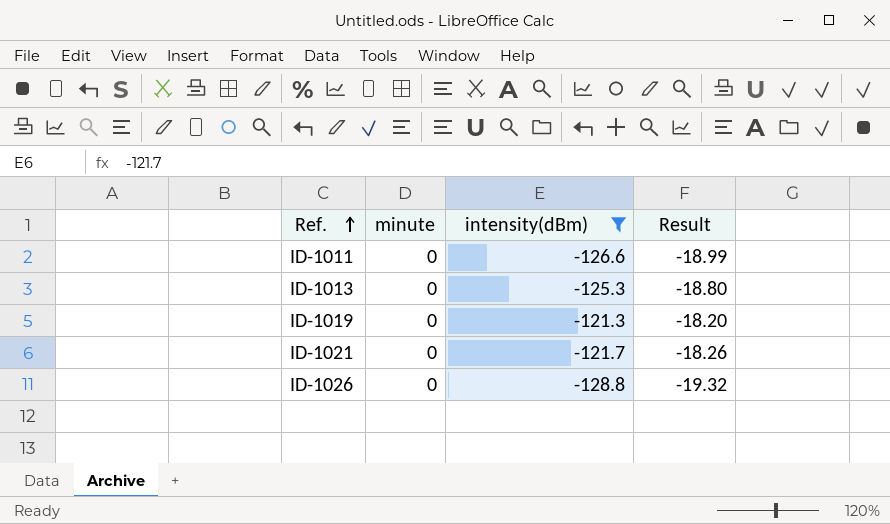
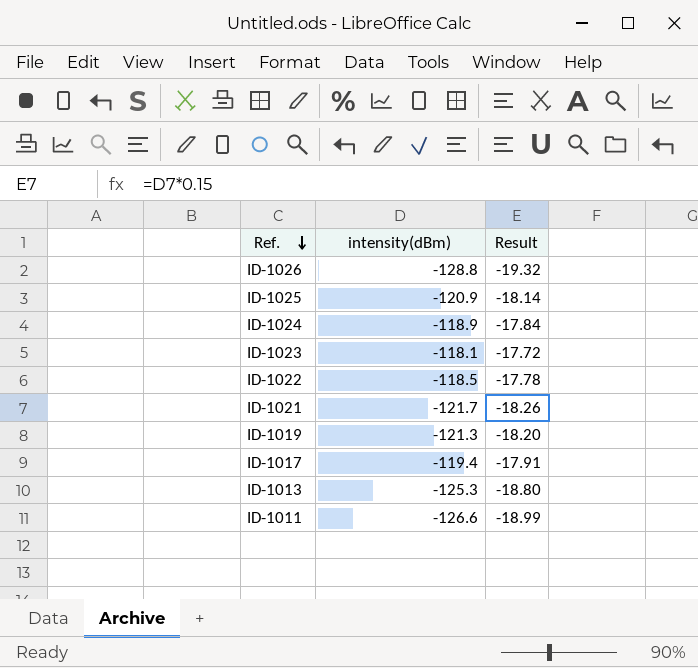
filter: intensity(dBm) <= -121.3 -> none
row order: Ref. ascending -> Ref. descending
column minute | position: 2 -> none

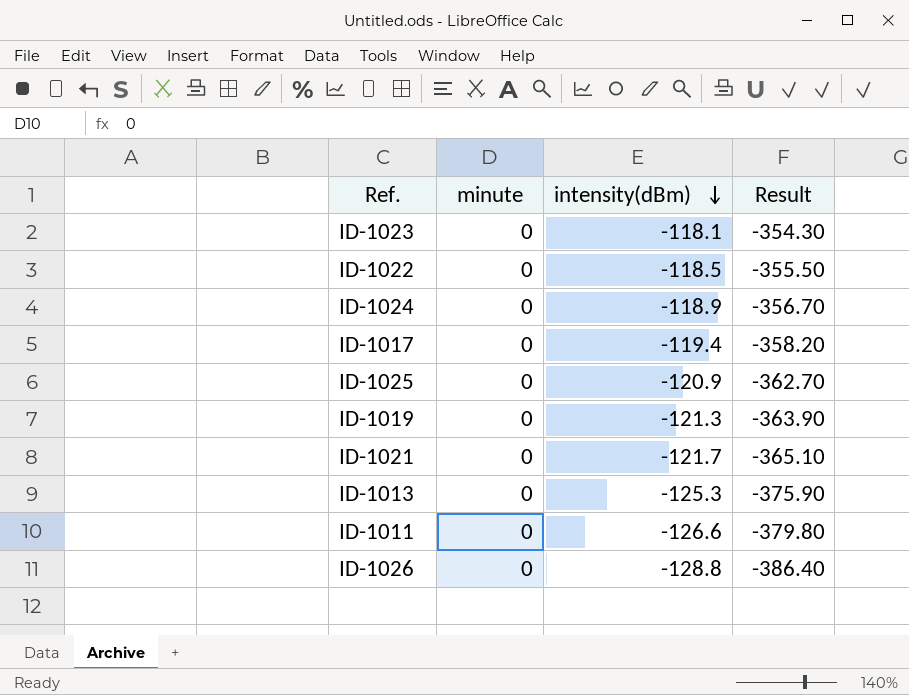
row order: Ref. descending -> intensity(dBm) descending
column minute | position: none -> 2
column Result | formula: [intensity(dBm)] * 0.15 -> [intensity(dBm)] * 3

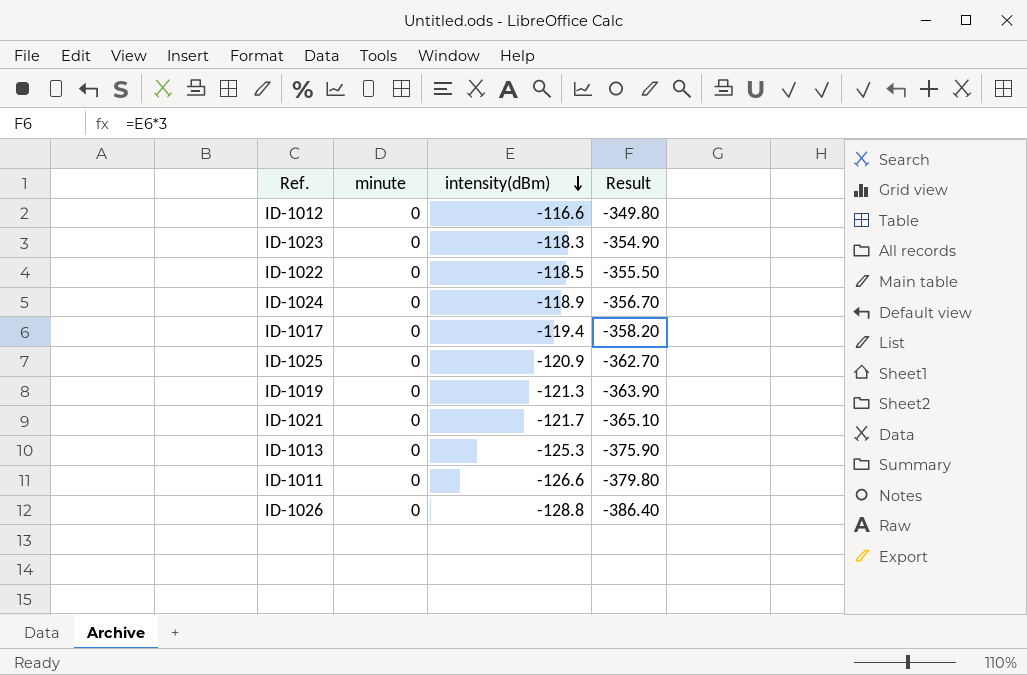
row ID-1012: none -> 0 | -116.6 | -349.80
ID-1023 | intensity(dBm): -118.1 -> -118.3
ID-1023 | Result: -354.30 -> -354.90

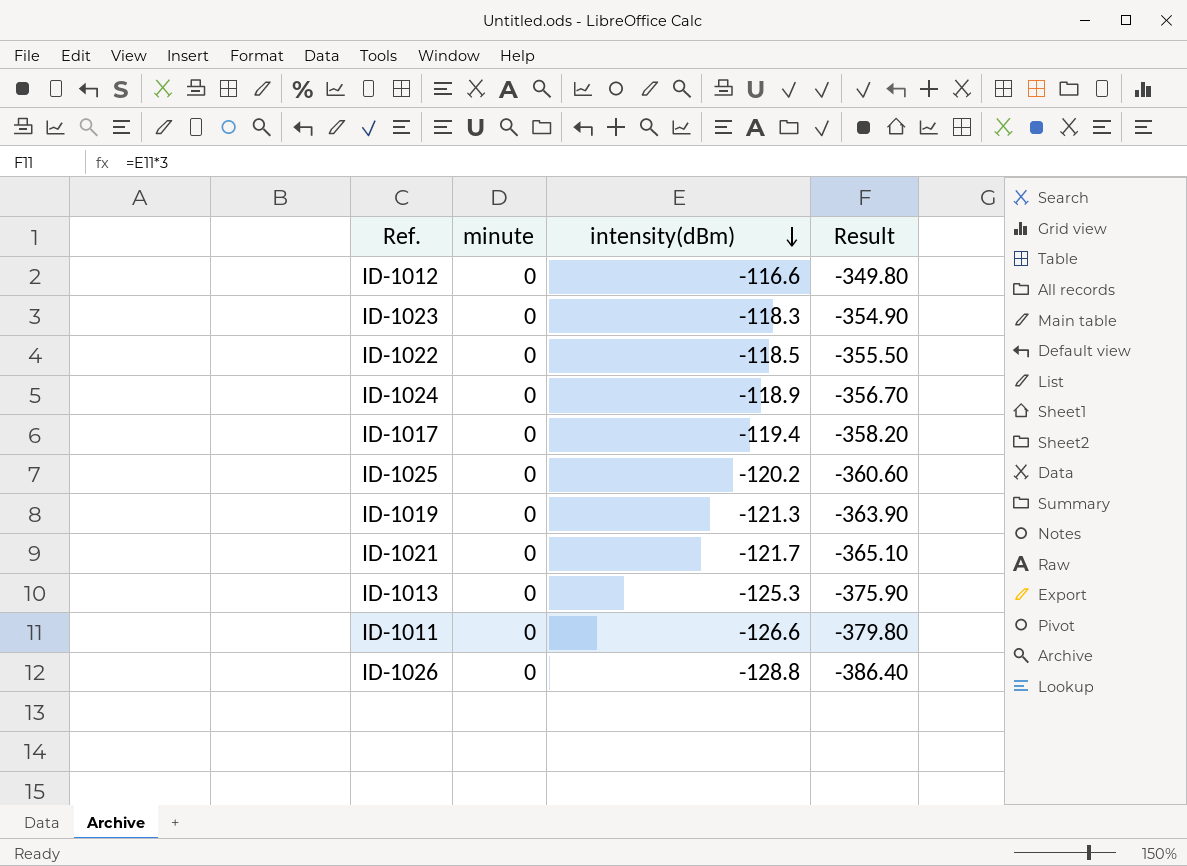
ID-1025 | intensity(dBm): -120.9 -> -120.2
ID-1025 | Result: -362.70 -> -360.60

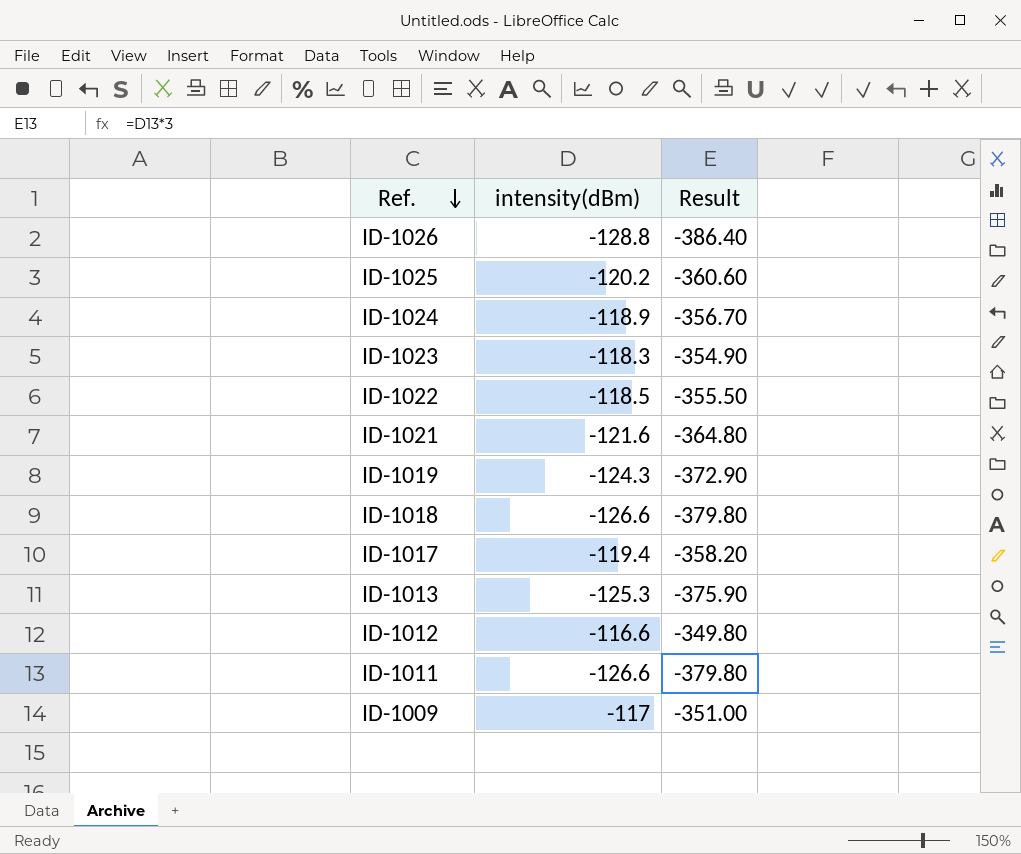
row order: intensity(dBm) descending -> Ref. descending
column minute | position: 2 -> none
ID-1021 | intensity(dBm): -121.7 -> -121.6
ID-1021 | Result: -365.10 -> -364.80
ID-1019 | intensity(dBm): -121.3 -> -124.3
ID-1019 | Result: -363.90 -> -372.90
row ID-1018: none -> -126.6 | -379.80
row ID-1009: none -> -117 | -351.00

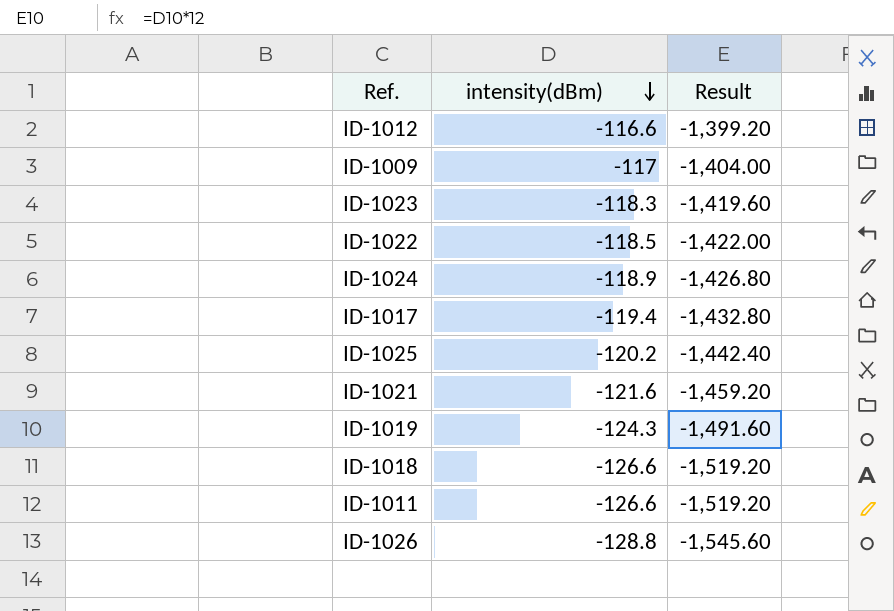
row order: Ref. descending -> intensity(dBm) descending
column Result | formula: [intensity(dBm)] * 3 -> [intensity(dBm)] * 12
row ID-1013: -125.3 | -375.90 -> none

